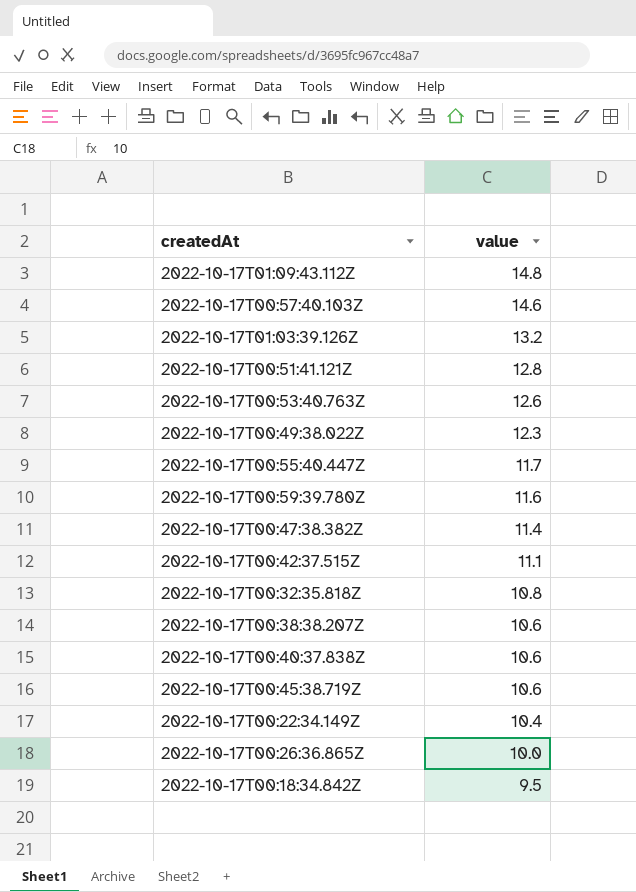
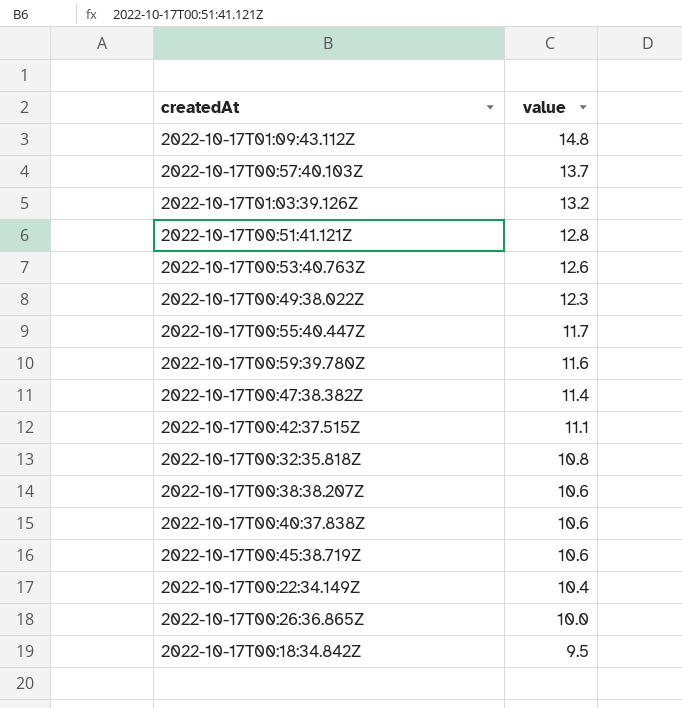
2022-10-17T00:57:40.103Z | value: 14.6 -> 13.7

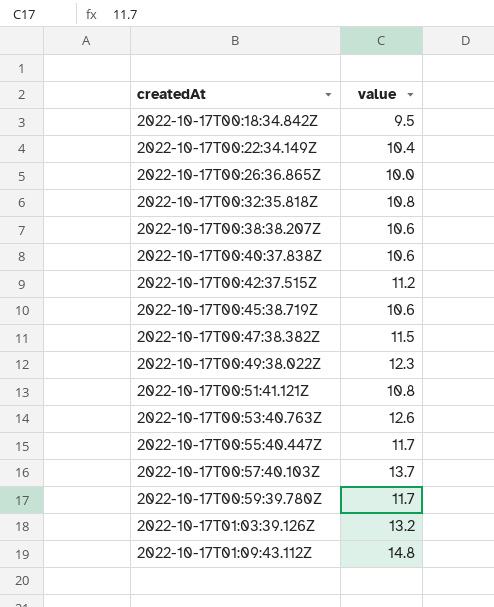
row order: value descending -> createdAt ascending
2022-10-17T00:42:37.515Z | value: 11.1 -> 11.2
2022-10-17T00:47:38.382Z | value: 11.4 -> 11.5
2022-10-17T00:51:41.121Z | value: 12.8 -> 10.8
2022-10-17T00:59:39.780Z | value: 11.6 -> 11.7

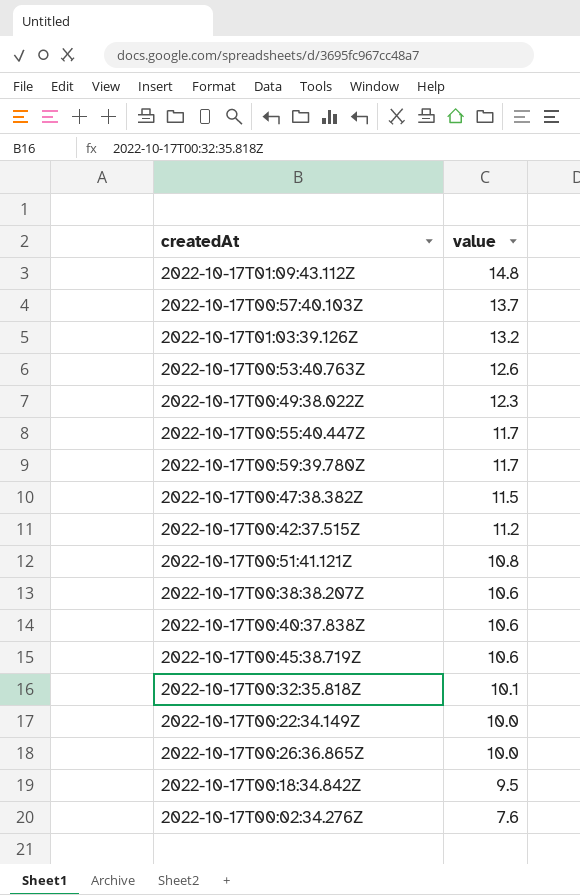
row order: createdAt ascending -> value descending
2022-10-17T00:32:35.818Z | value: 10.8 -> 10.1
2022-10-17T00:22:34.149Z | value: 10.4 -> 10.0
row 2022-10-17T00:02:34.276Z: none -> 7.6

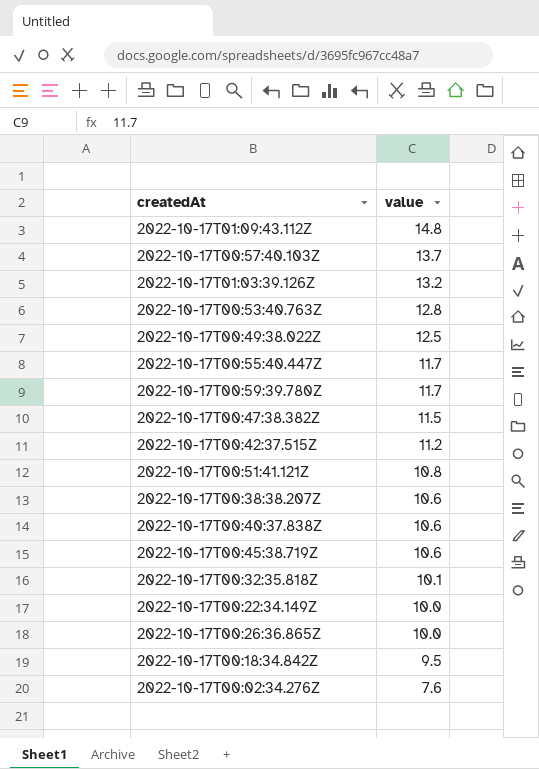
2022-10-17T00:53:40.763Z | value: 12.6 -> 12.8
2022-10-17T00:49:38.022Z | value: 12.3 -> 12.5

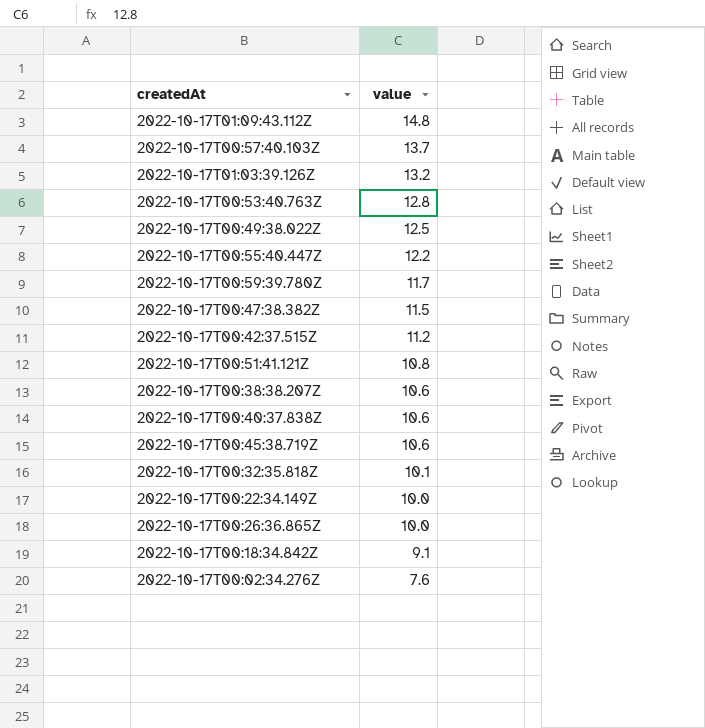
2022-10-17T00:55:40.447Z | value: 11.7 -> 12.2
2022-10-17T00:18:34.842Z | value: 9.5 -> 9.1

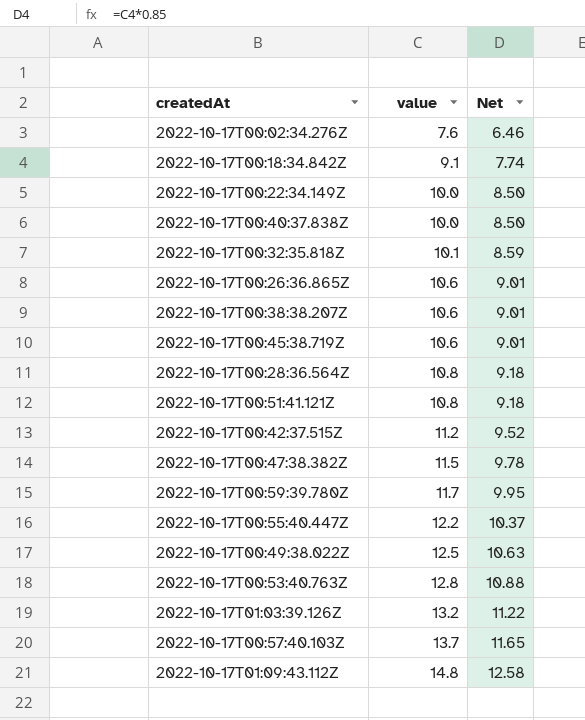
row order: value descending -> value ascending
column Net | formula: none -> [value] * 0.85
2022-10-17T00:40:37.838Z | value: 10.6 -> 10.0
2022-10-17T00:26:36.865Z | value: 10.0 -> 10.6
row 2022-10-17T00:28:36.564Z: none -> 10.8 | 9.18

